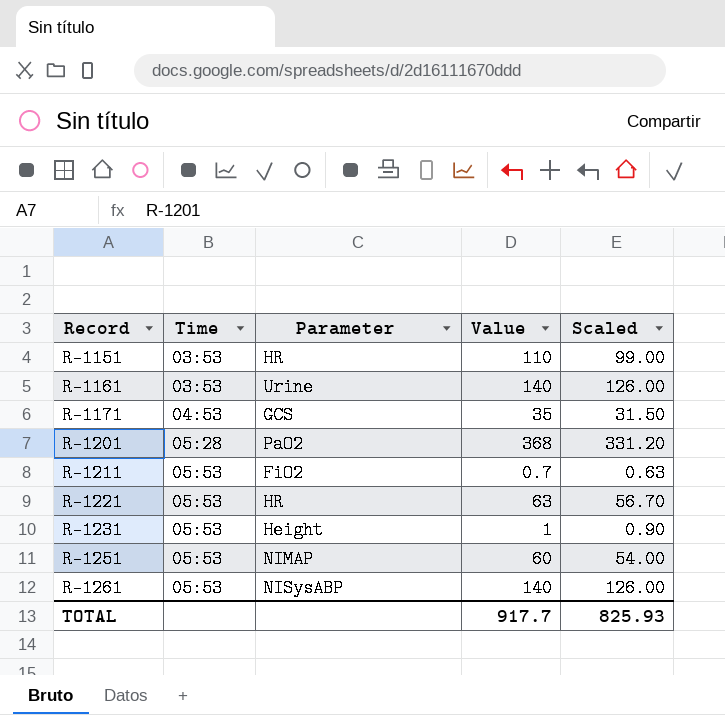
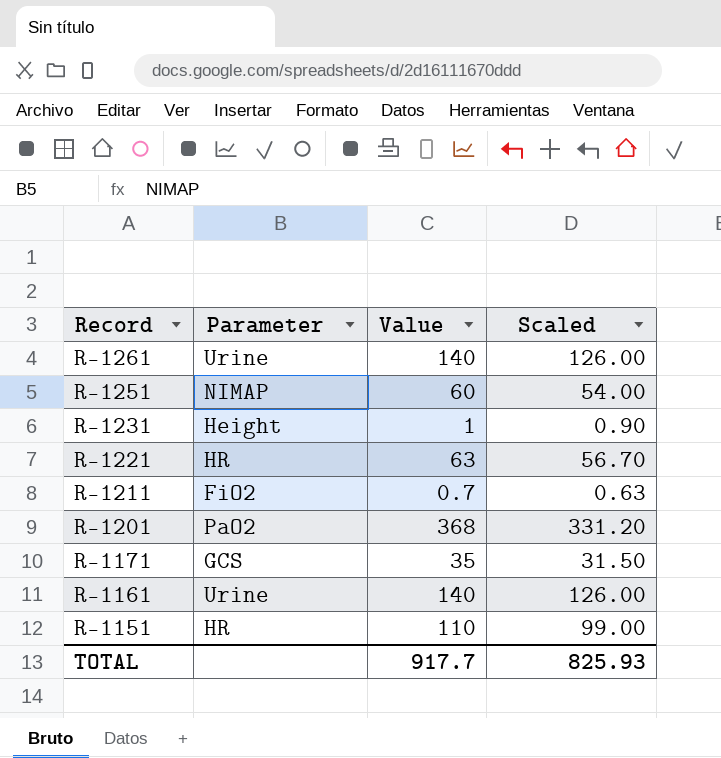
row order: Record ascending -> Record descending
column Time | position: 2 -> none
R-1261 | Parameter: NISysABP -> Urine

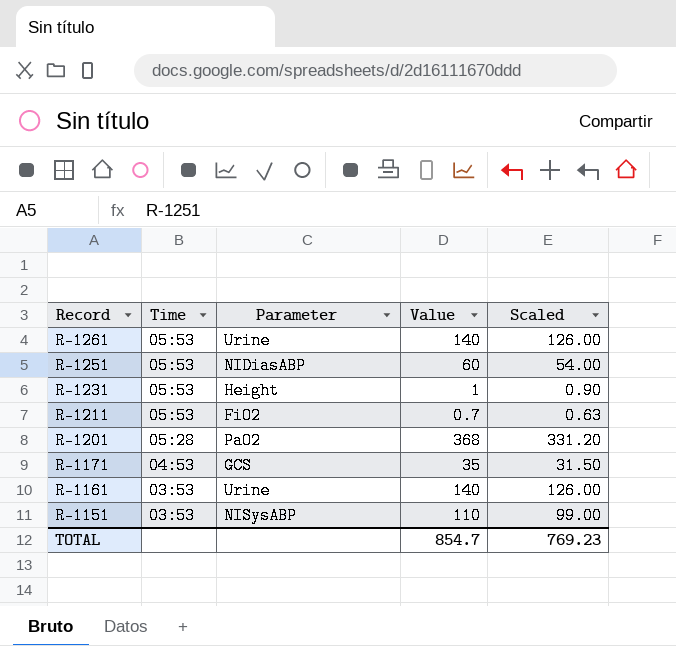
column Time | position: none -> 2
row R-1221: HR | 63 | 56.70 -> none
R-1251 | Parameter: NIMAP -> NIDiasABP
R-1151 | Parameter: HR -> NISysABP
TOTAL | Value: 917.7 -> 854.7
TOTAL | Scaled: 825.93 -> 769.23

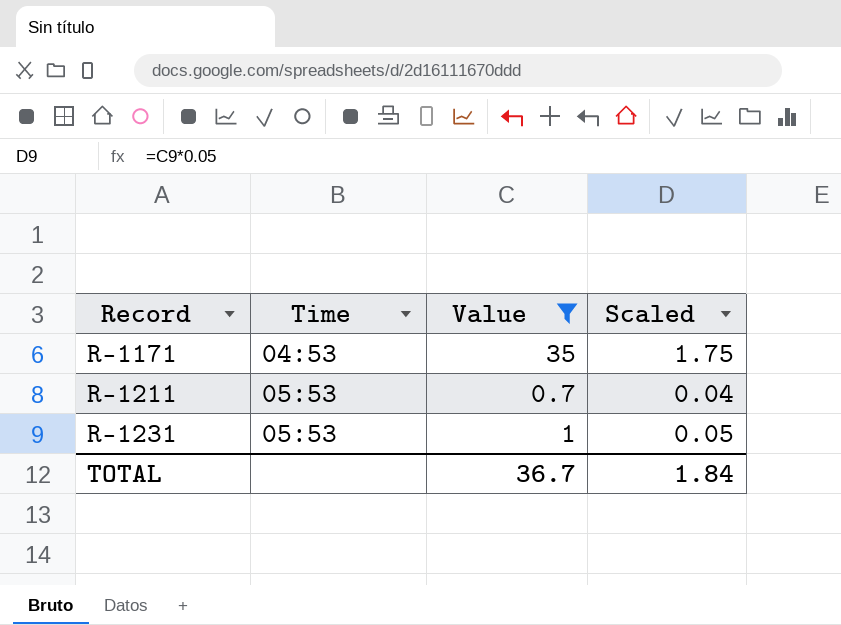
filter: none -> Value <= 35
row order: Record descending -> Record ascending
column Parameter | position: 3 -> none
column Scaled | formula: [Value] * 0.9 -> [Value] * 0.05
TOTAL | Value: 854.7 -> 36.7
TOTAL | Scaled: 769.23 -> 1.84

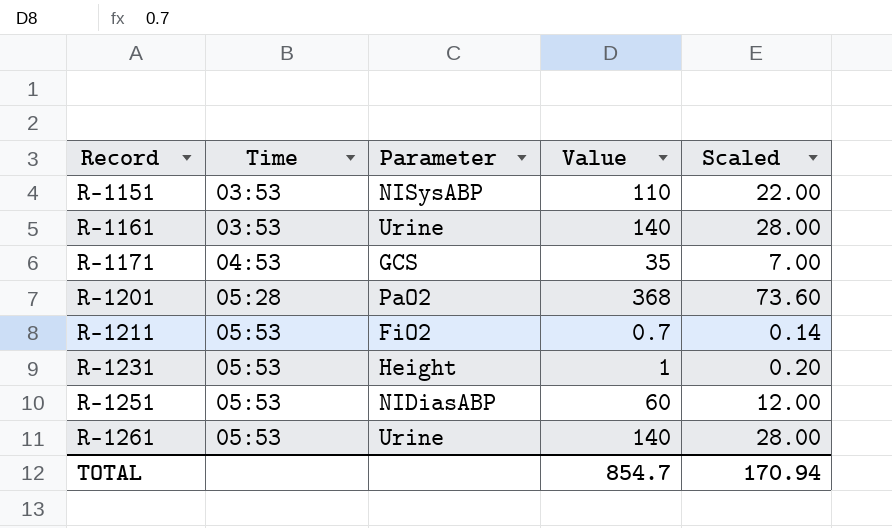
filter: Value <= 35 -> none
column Parameter | position: none -> 3
column Scaled | formula: [Value] * 0.05 -> [Value] * 0.2
TOTAL | Value: 36.7 -> 854.7
TOTAL | Scaled: 1.84 -> 170.94

